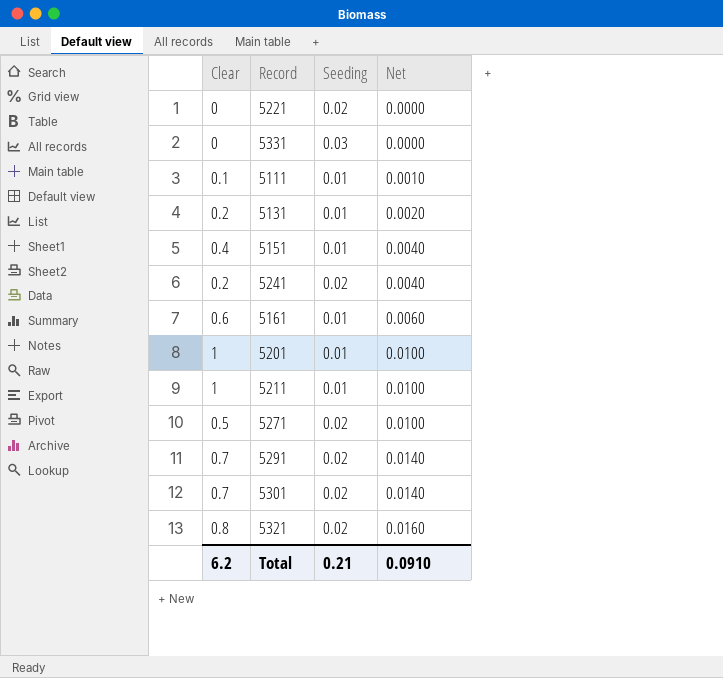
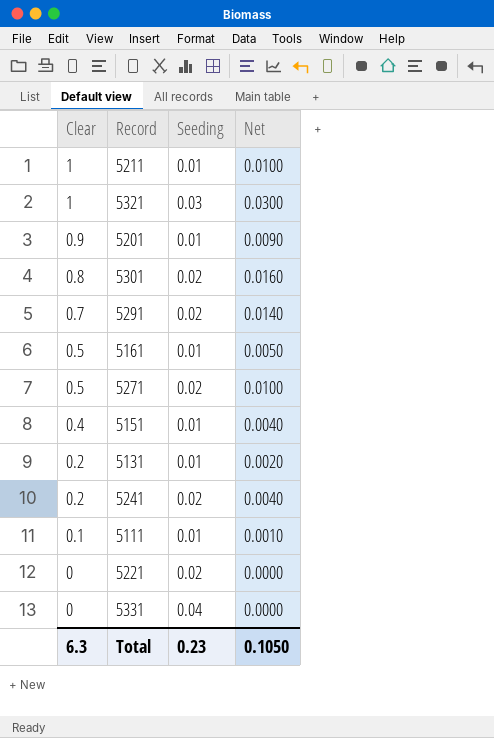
row order: Net ascending -> Clear descending
5321 | Clear: 0.8 -> 1
5321 | Seeding: 0.02 -> 0.03
5321 | Net: 0.0160 -> 0.0300
5201 | Clear: 1 -> 0.9
5201 | Net: 0.0100 -> 0.0090
5301 | Clear: 0.7 -> 0.8
5301 | Net: 0.0140 -> 0.0160
5161 | Clear: 0.6 -> 0.5
5161 | Net: 0.0060 -> 0.0050
5331 | Seeding: 0.03 -> 0.04
Total | Clear: 6.2 -> 6.3
Total | Seeding: 0.21 -> 0.23
Total | Net: 0.0910 -> 0.1050

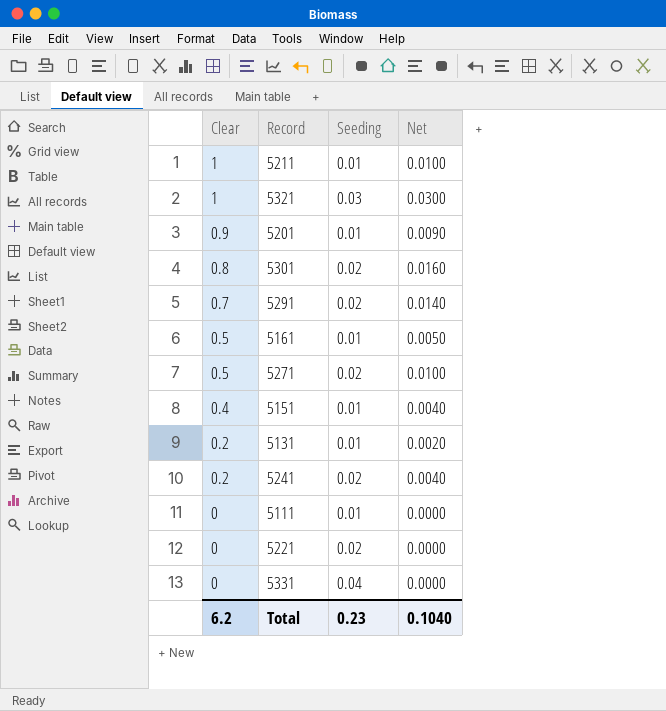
5111 | Clear: 0.1 -> 0
5111 | Net: 0.0010 -> 0.0000
Total | Clear: 6.3 -> 6.2
Total | Net: 0.1050 -> 0.1040

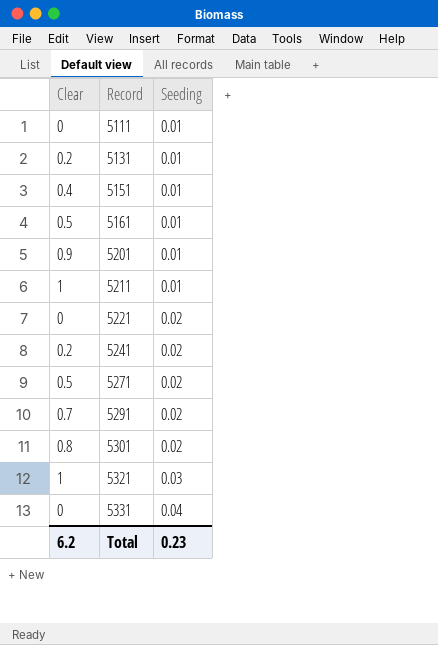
row order: Clear descending -> Record ascending
column Net | formula: [Clear] * [Seeding] -> none

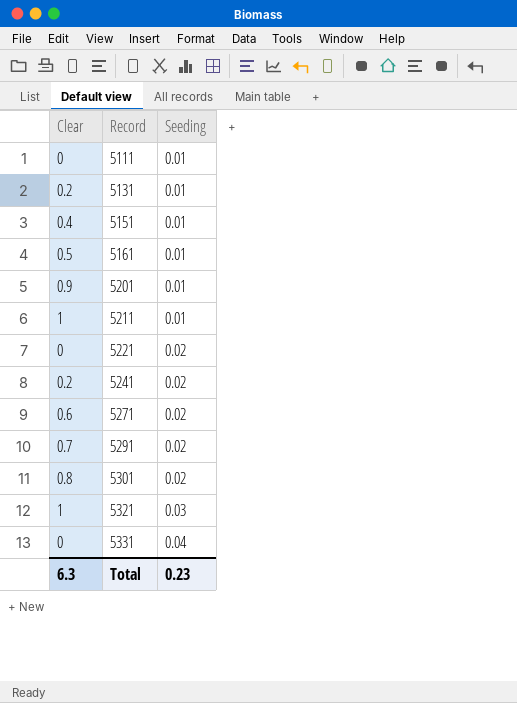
5271 | Clear: 0.5 -> 0.6
Total | Clear: 6.2 -> 6.3

